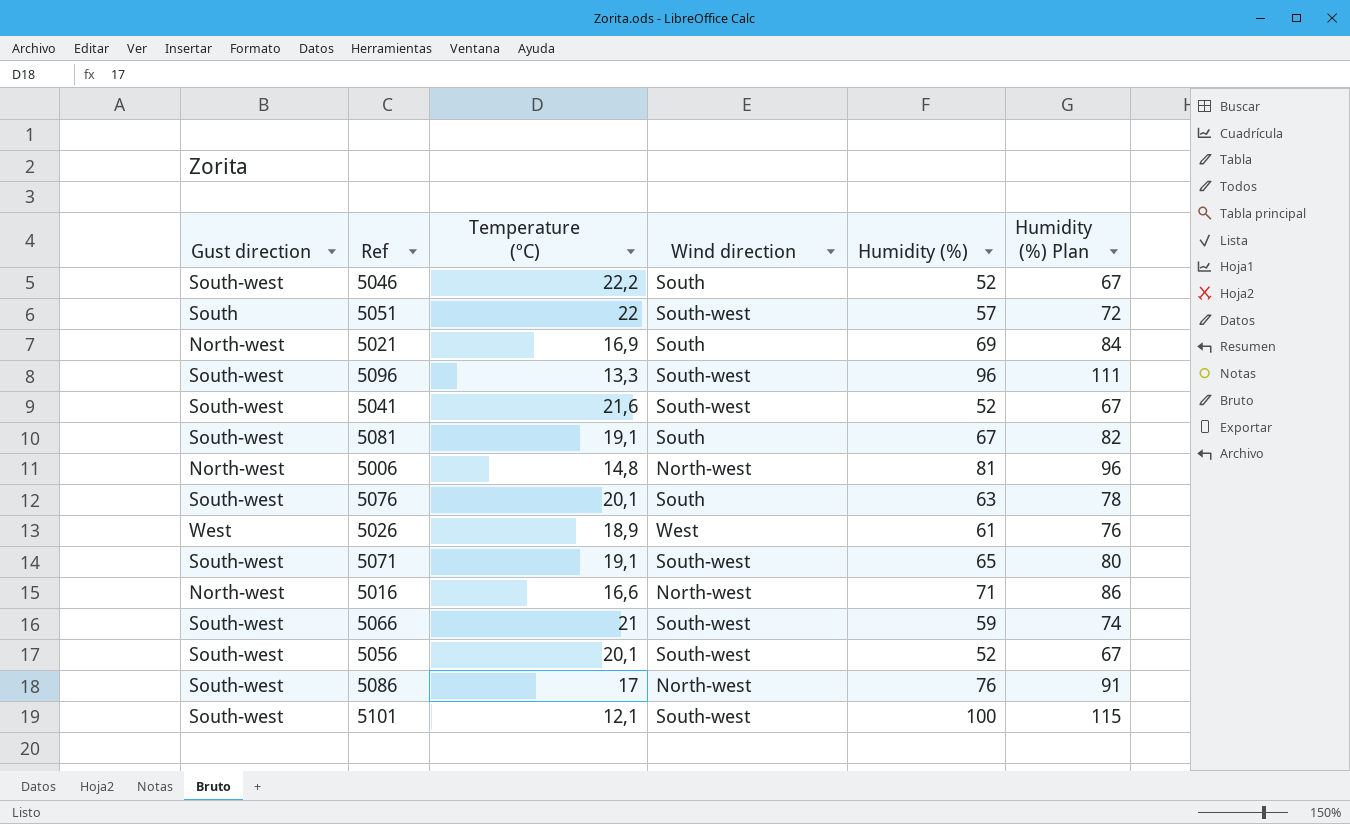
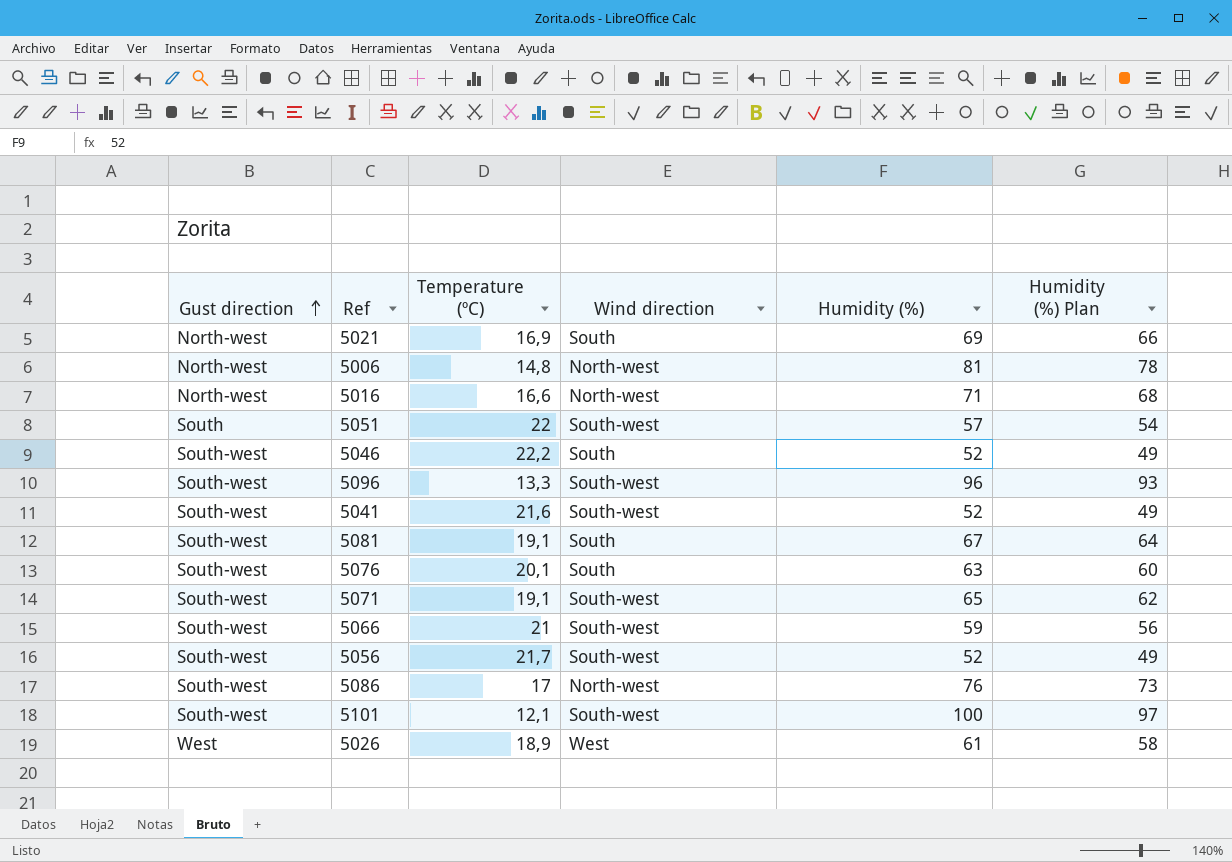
row order: none -> Gust direction ascending
column Humidity (%) Plan | formula: [Humidity (%)] + 15 -> [Humidity (%)] - 3
5056 | Temperature (ºC): 20,1 -> 21,7

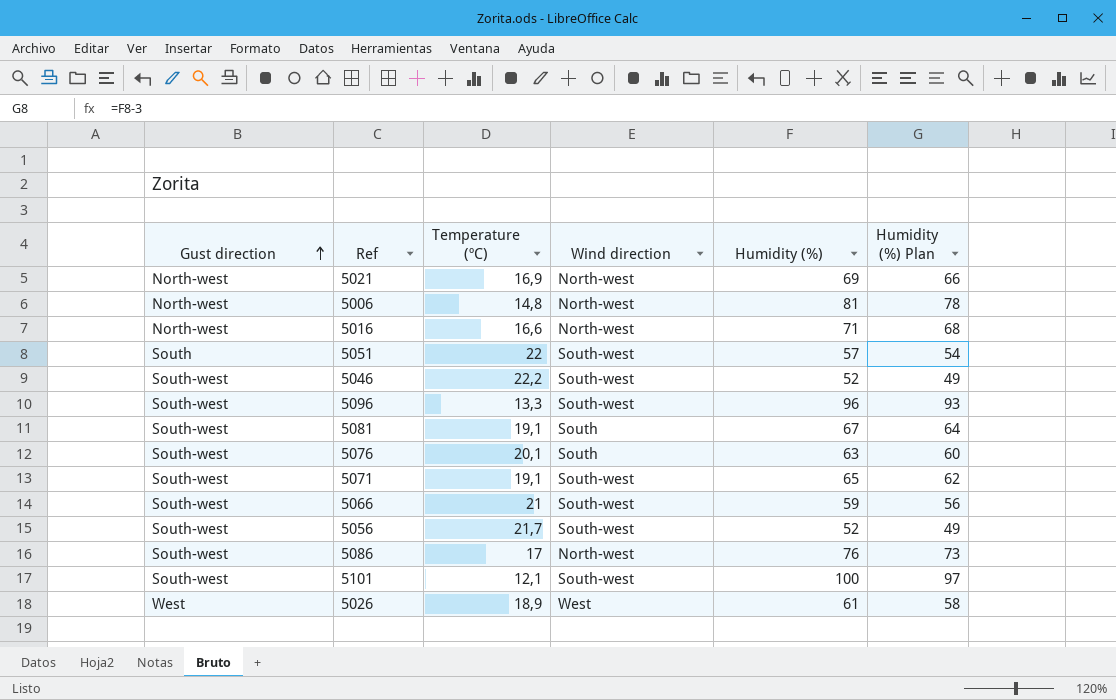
row 5041: South-west | 21,6 | South-west | 52 | 49 -> none
5021 | Wind direction: South -> North-west
5046 | Wind direction: South -> South-west

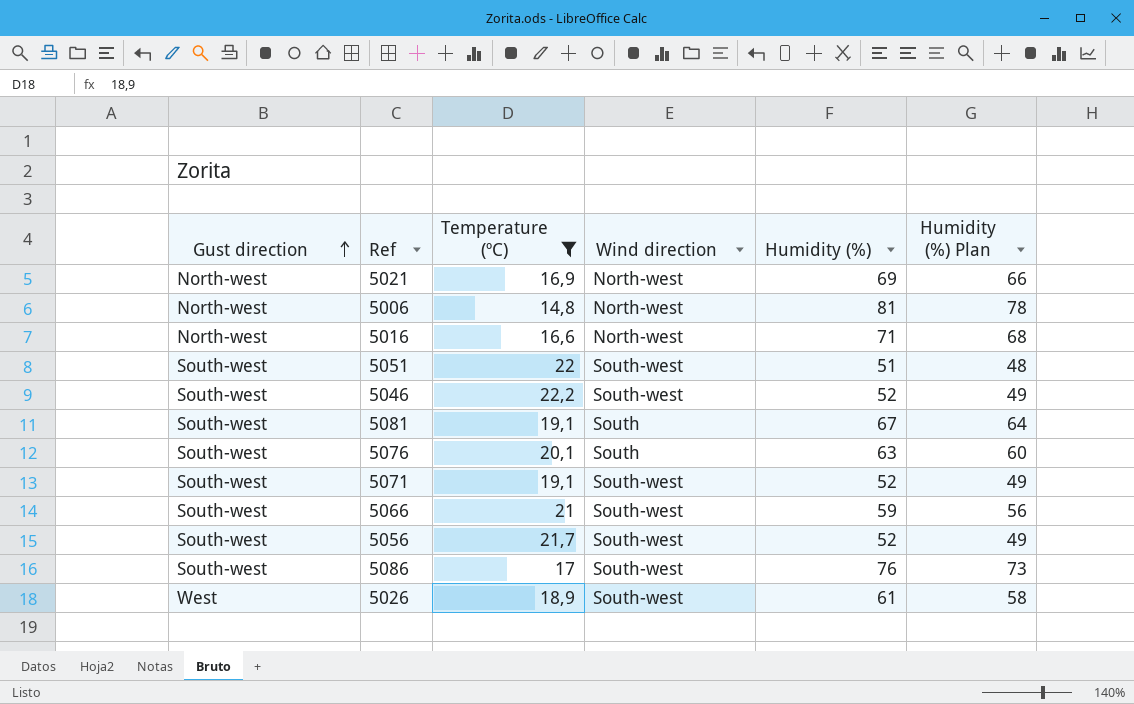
filter: none -> Temperature (ºC) >= 14,8
5051 | Gust direction: South -> South-west
5051 | Humidity (%): 57 -> 51
5051 | Humidity (%) Plan: 54 -> 48
5071 | Humidity (%): 65 -> 52
5071 | Humidity (%) Plan: 62 -> 49
5086 | Wind direction: North-west -> South-west
5026 | Wind direction: West -> South-west

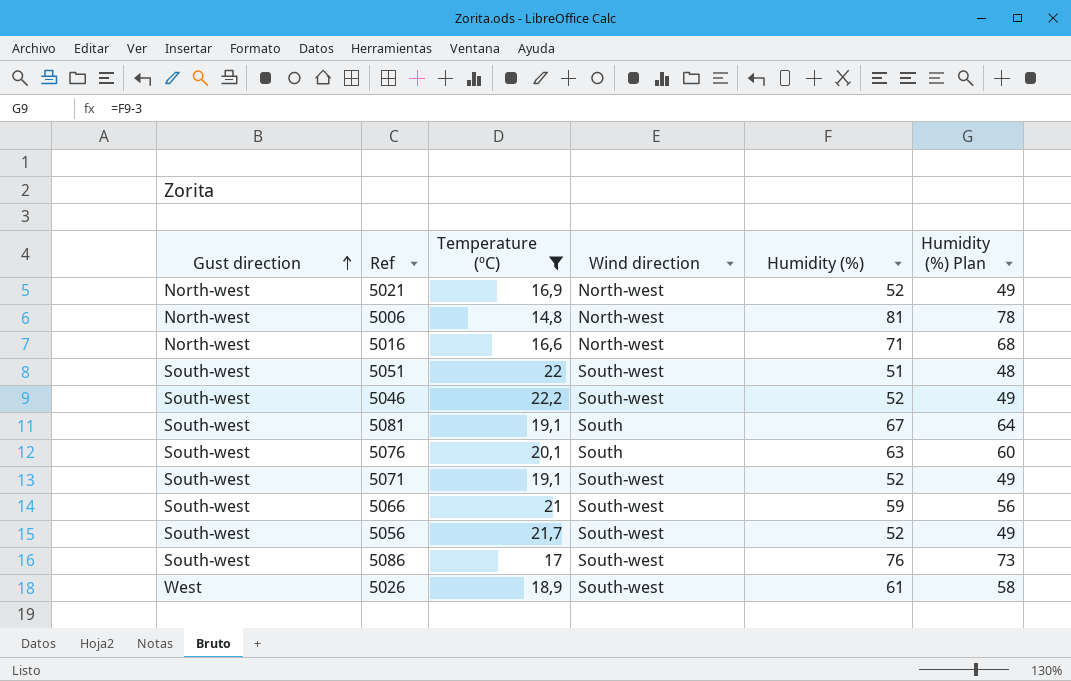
5021 | Humidity (%): 69 -> 52
5021 | Humidity (%) Plan: 66 -> 49

